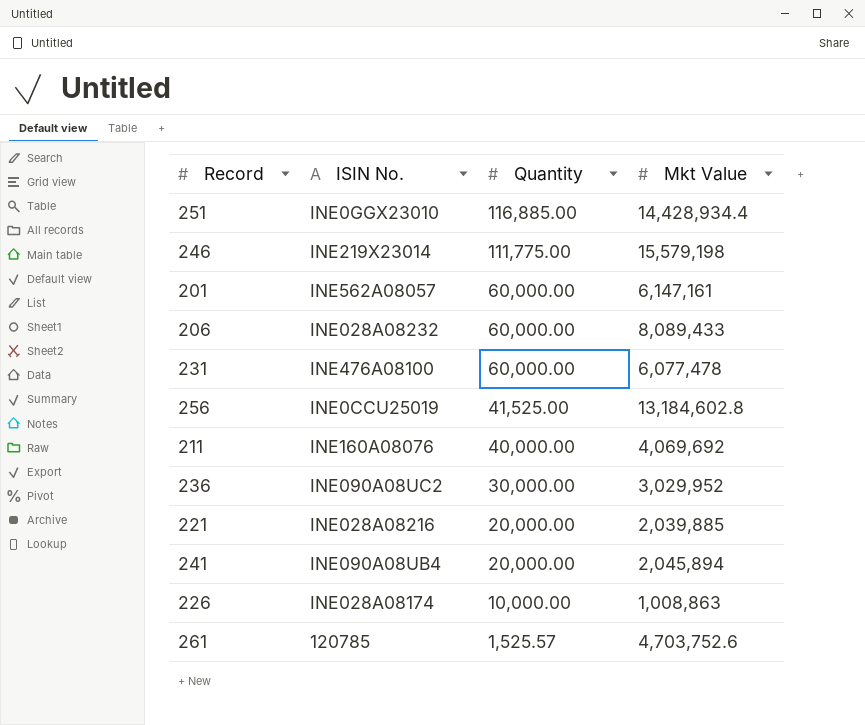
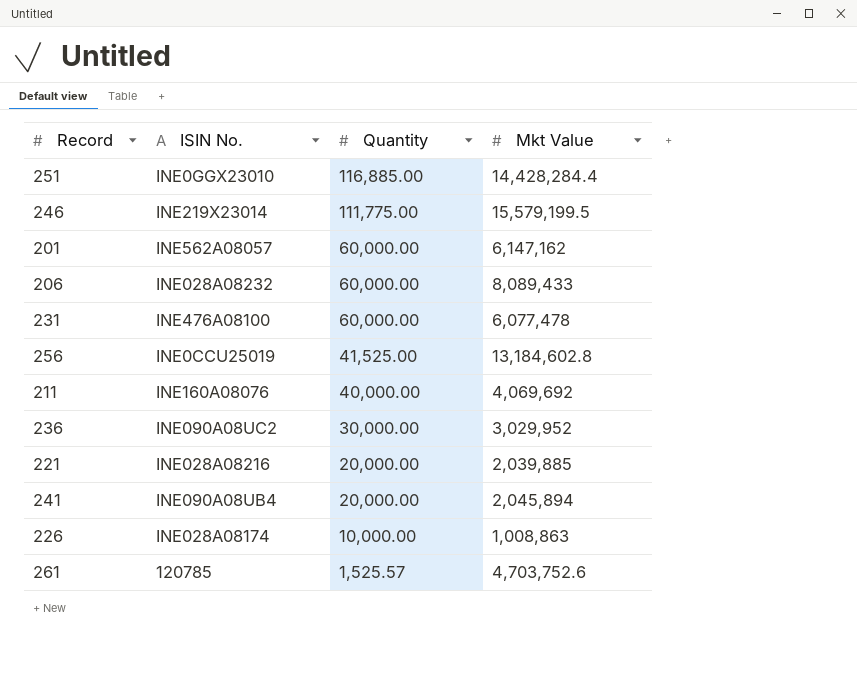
251 | Mkt Value: 14,428,934.4 -> 14,428,284.4
246 | Mkt Value: 15,579,198 -> 15,579,199.5
201 | Mkt Value: 6,147,161 -> 6,147,162

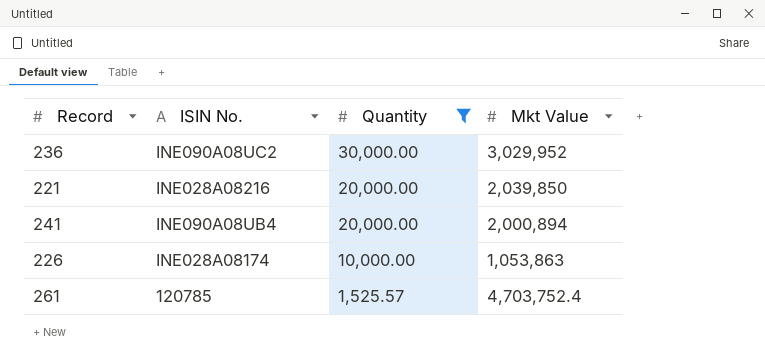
filter: none -> Quantity <= 30,000.00
221 | Mkt Value: 2,039,885 -> 2,039,850
241 | Mkt Value: 2,045,894 -> 2,000,894
226 | Mkt Value: 1,008,863 -> 1,053,863
261 | Mkt Value: 4,703,752.6 -> 4,703,752.4

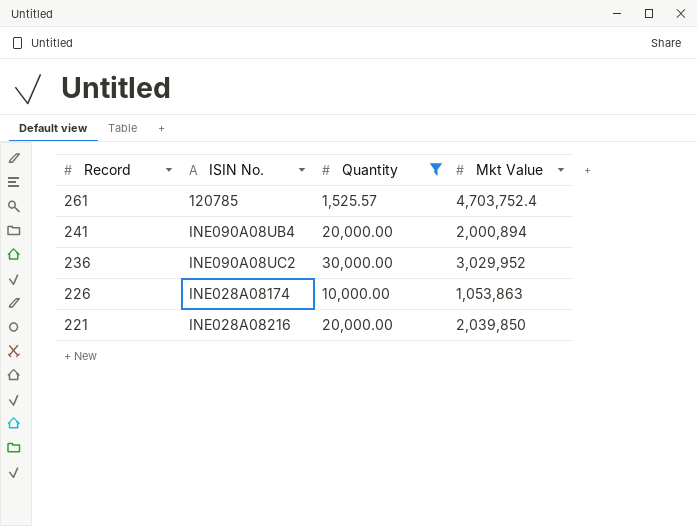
row order: Quantity descending -> Record descending

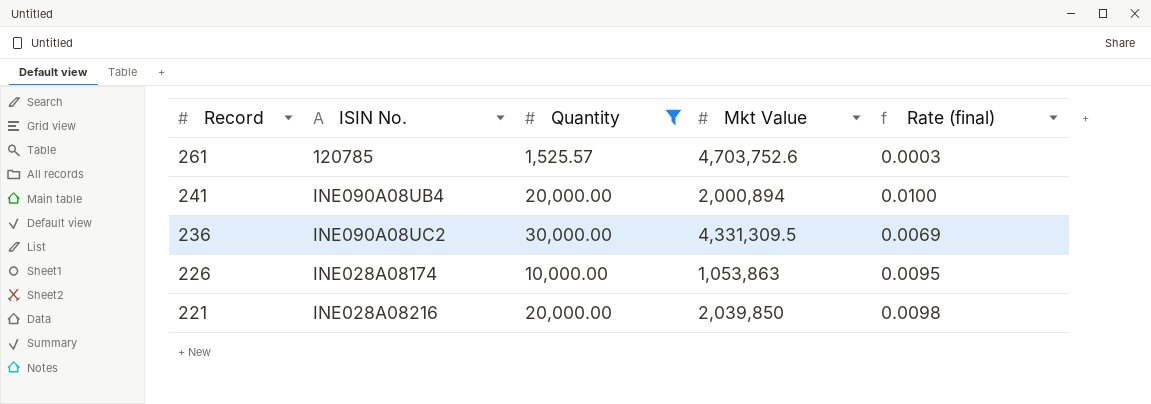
column Rate (final) | formula: none -> [Quantity] / [Mkt Value]
261 | Mkt Value: 4,703,752.4 -> 4,703,752.6
236 | Mkt Value: 3,029,952 -> 4,331,309.5

